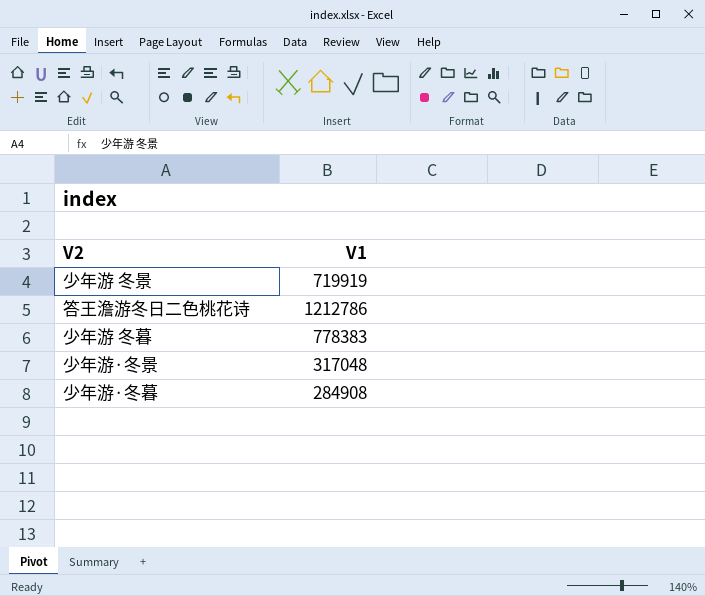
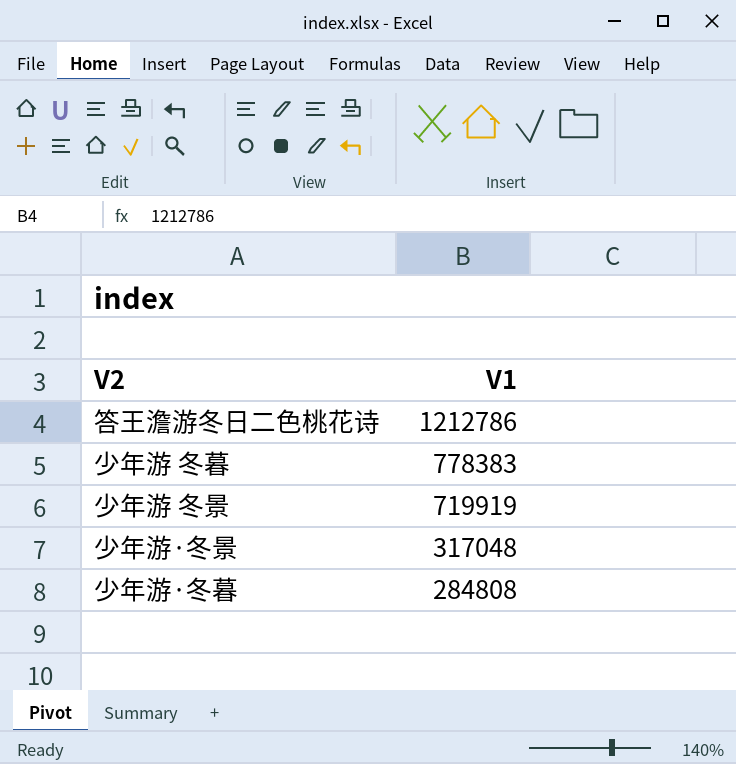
row order: none -> V1 descending
少年游·冬暮 | V1: 284908 -> 284808

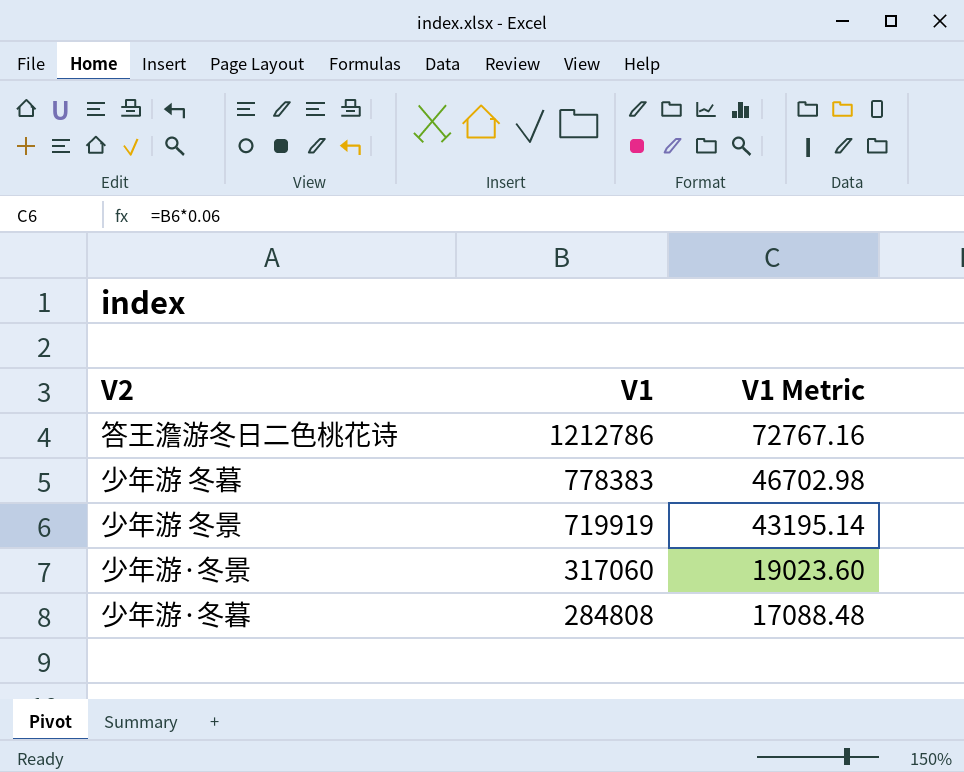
column V1 Metric | formula: none -> [V1] * 0.06
少年游·冬景 | V1: 317048 -> 317060

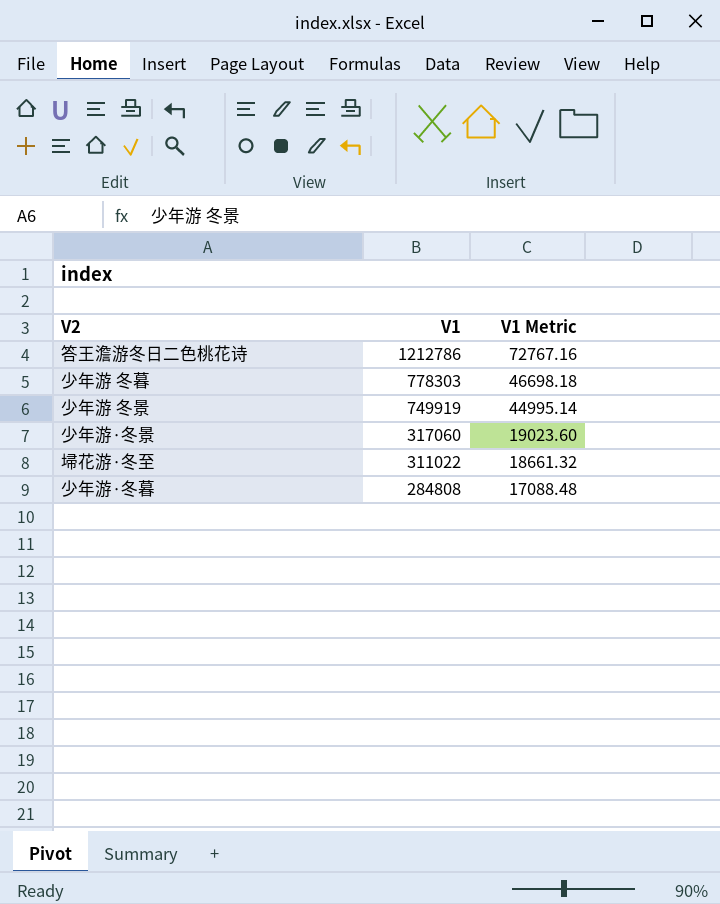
少年游 冬暮 | V1: 778383 -> 778303
少年游 冬暮 | V1 Metric: 46702.98 -> 46698.18
少年游 冬景 | V1: 719919 -> 749919
少年游 冬景 | V1 Metric: 43195.14 -> 44995.14
row 埽花游·冬至: none -> 311022 | 18661.32

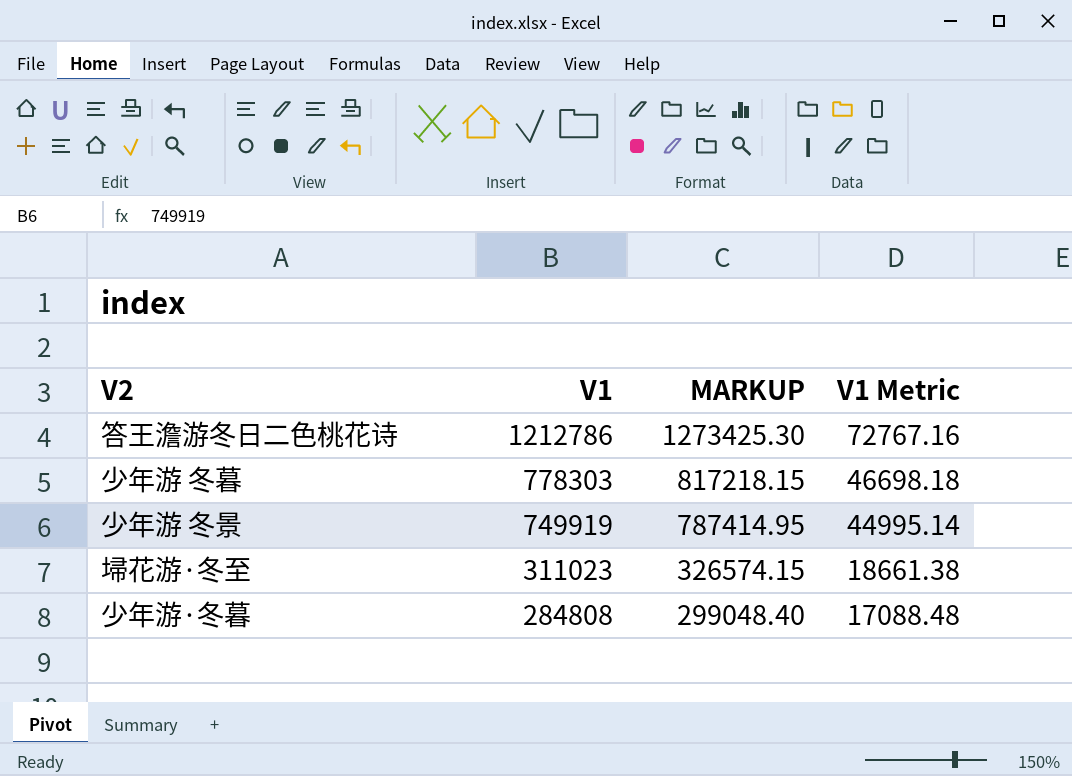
column MARKUP | formula: none -> [V1] * 1.05
row 少年游·冬景: 317060 | 19023.60 -> none
埽花游·冬至 | V1: 311022 -> 311023
埽花游·冬至 | V1 Metric: 18661.32 -> 18661.38

